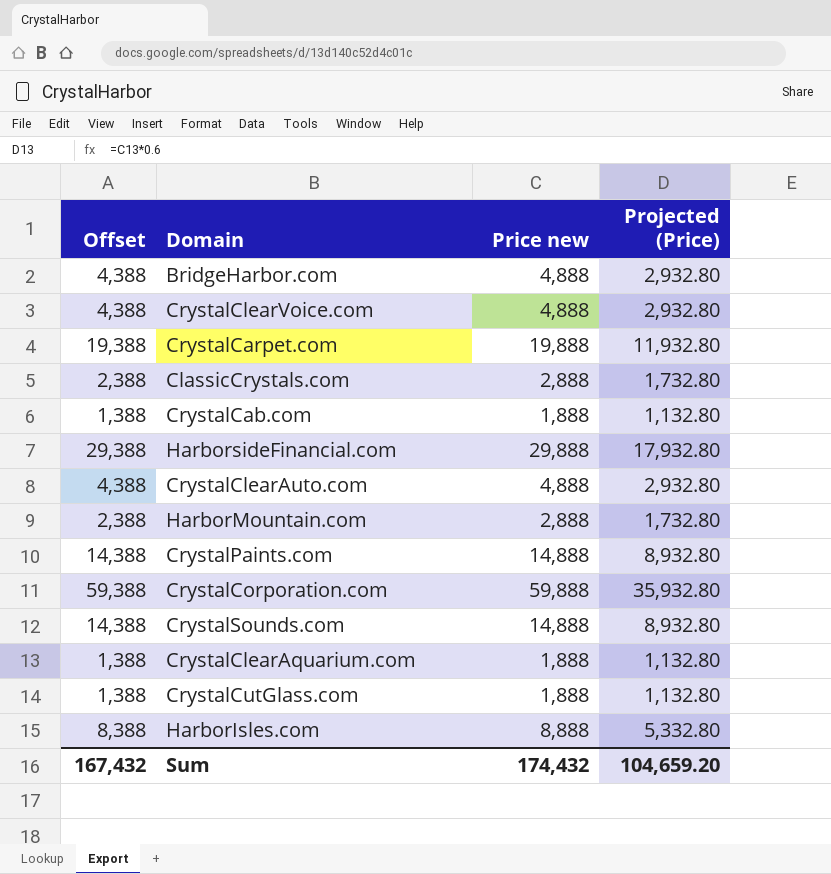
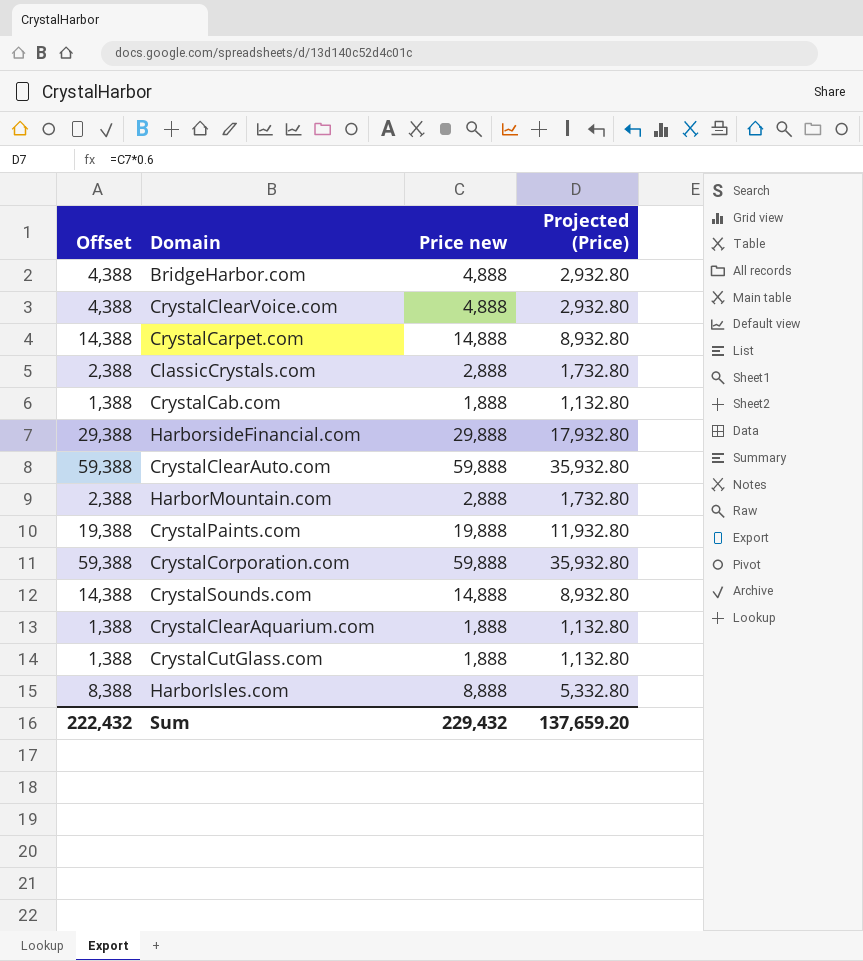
CrystalCarpet.com | Offset: 19,388 -> 14,388
CrystalCarpet.com | Price new: 19,888 -> 14,888
CrystalCarpet.com | Projected (Price): 11,932.80 -> 8,932.80
CrystalClearAuto.com | Offset: 4,388 -> 59,388
CrystalClearAuto.com | Price new: 4,888 -> 59,888
CrystalClearAuto.com | Projected (Price): 2,932.80 -> 35,932.80
CrystalPaints.com | Offset: 14,388 -> 19,388
CrystalPaints.com | Price new: 14,888 -> 19,888
CrystalPaints.com | Projected (Price): 8,932.80 -> 11,932.80
Sum | Offset: 167,432 -> 222,432
Sum | Price new: 174,432 -> 229,432
Sum | Projected (Price): 104,659.20 -> 137,659.20

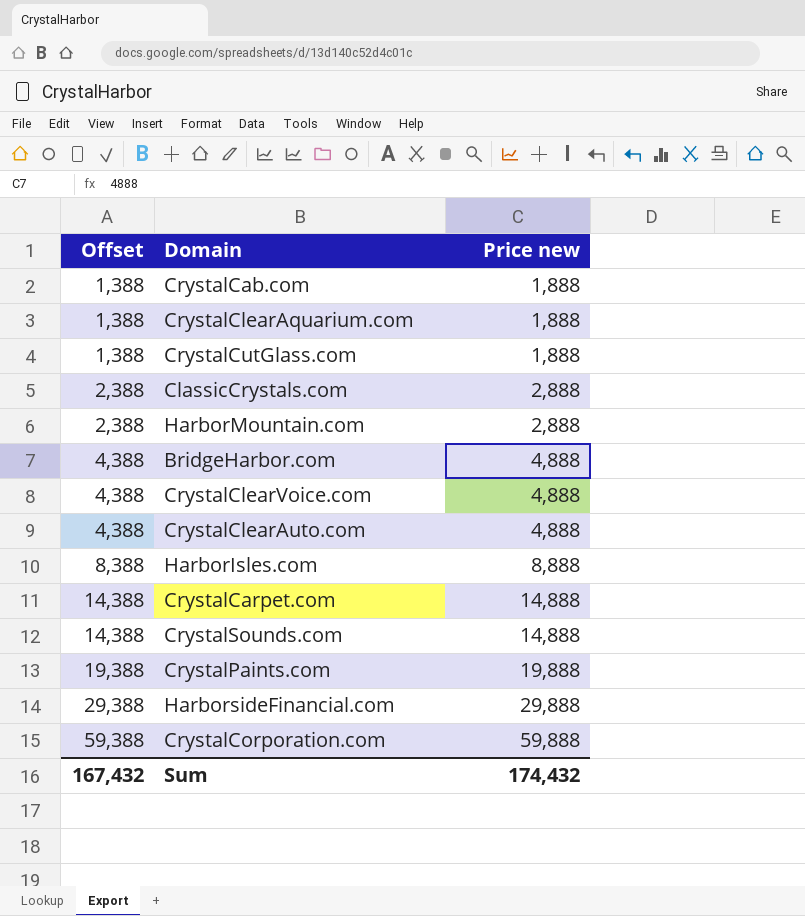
row order: none -> Offset ascending
column Projected (Price) | formula: [Price new] * 0.6 -> none
CrystalClearAuto.com | Offset: 59,388 -> 4,388
CrystalClearAuto.com | Price new: 59,888 -> 4,888
Sum | Offset: 222,432 -> 167,432
Sum | Price new: 229,432 -> 174,432

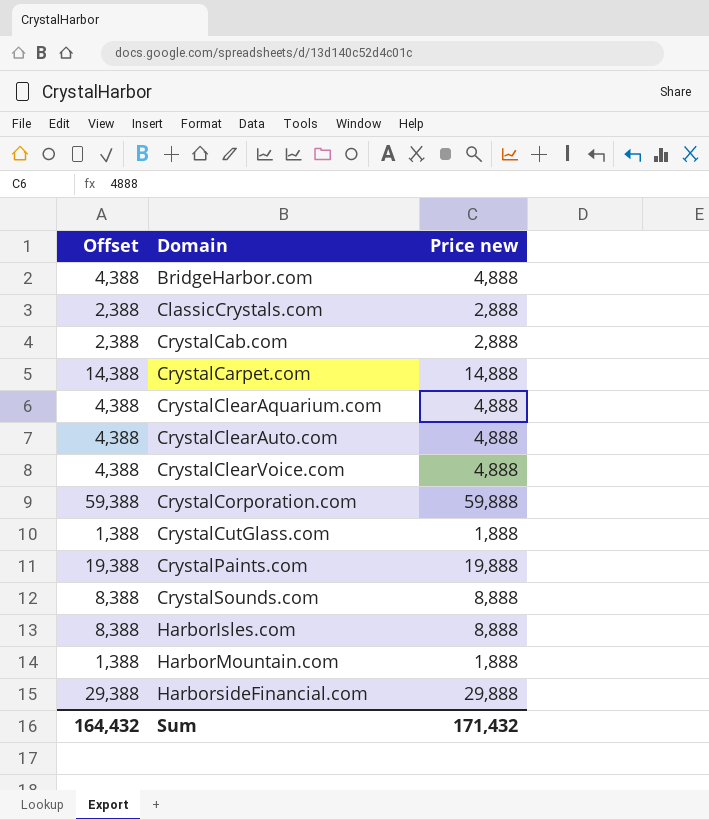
row order: Offset ascending -> Domain ascending
CrystalCab.com | Offset: 1,388 -> 2,388
CrystalCab.com | Price new: 1,888 -> 2,888
CrystalClearAquarium.com | Offset: 1,388 -> 4,388
CrystalClearAquarium.com | Price new: 1,888 -> 4,888
CrystalSounds.com | Offset: 14,388 -> 8,388
CrystalSounds.com | Price new: 14,888 -> 8,888
HarborMountain.com | Offset: 2,388 -> 1,388
HarborMountain.com | Price new: 2,888 -> 1,888
Sum | Offset: 167,432 -> 164,432
Sum | Price new: 174,432 -> 171,432

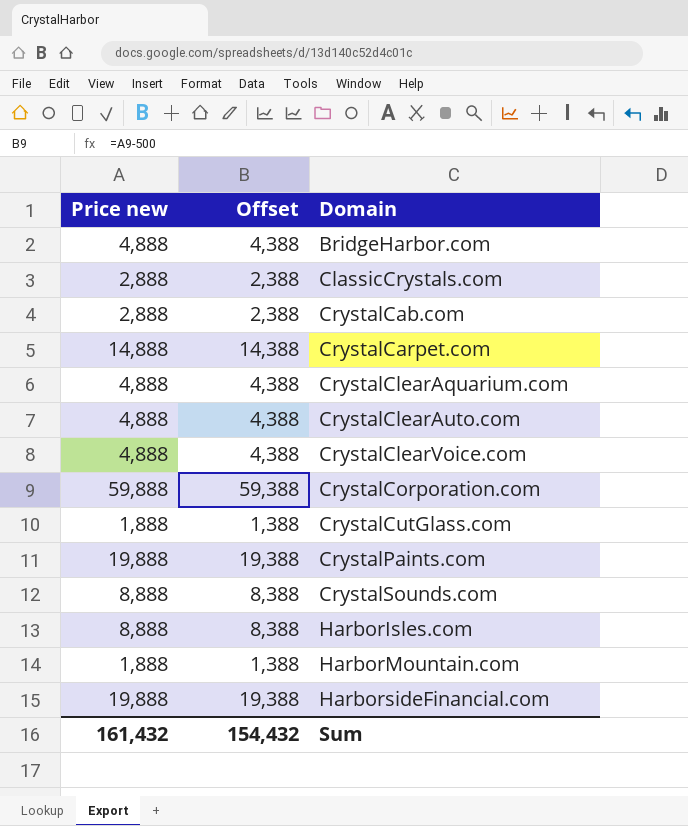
column Price new | position: 3 -> 1
HarborsideFinancial.com | Price new: 29,888 -> 19,888
HarborsideFinancial.com | Offset: 29,388 -> 19,388
Sum | Price new: 171,432 -> 161,432
Sum | Offset: 164,432 -> 154,432

